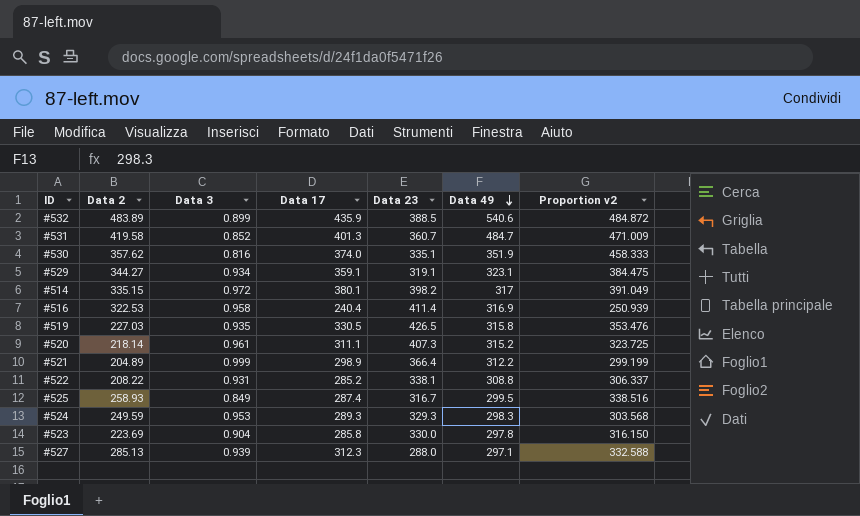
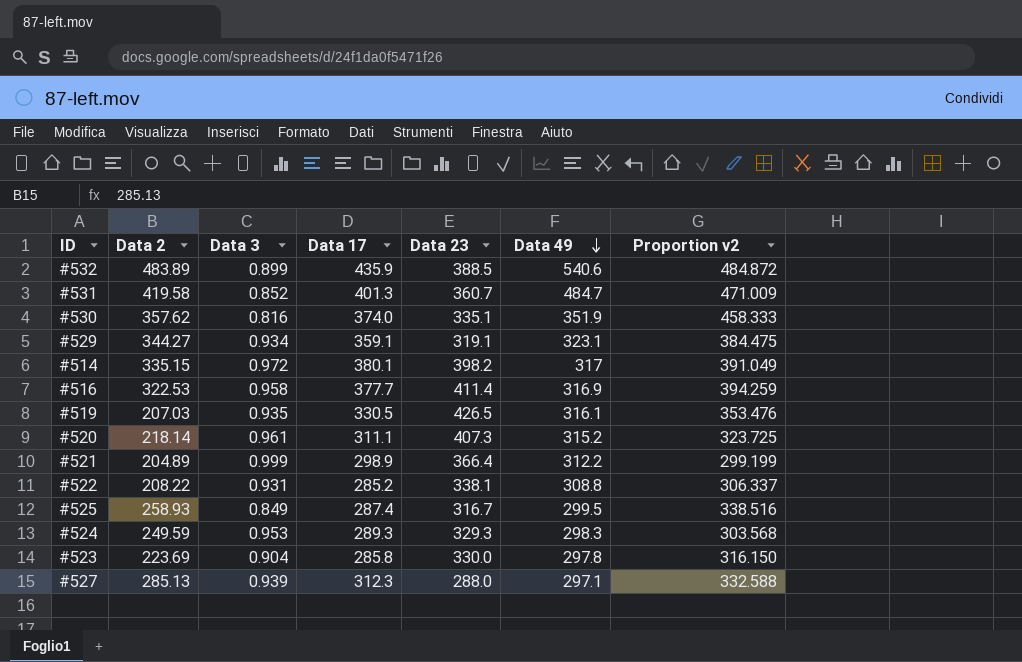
#516 | Data 17: 240.4 -> 377.7
#516 | Proportion v2: 250.939 -> 394.259
#519 | Data 2: 227.03 -> 207.03
#519 | Data 49: 315.8 -> 316.1

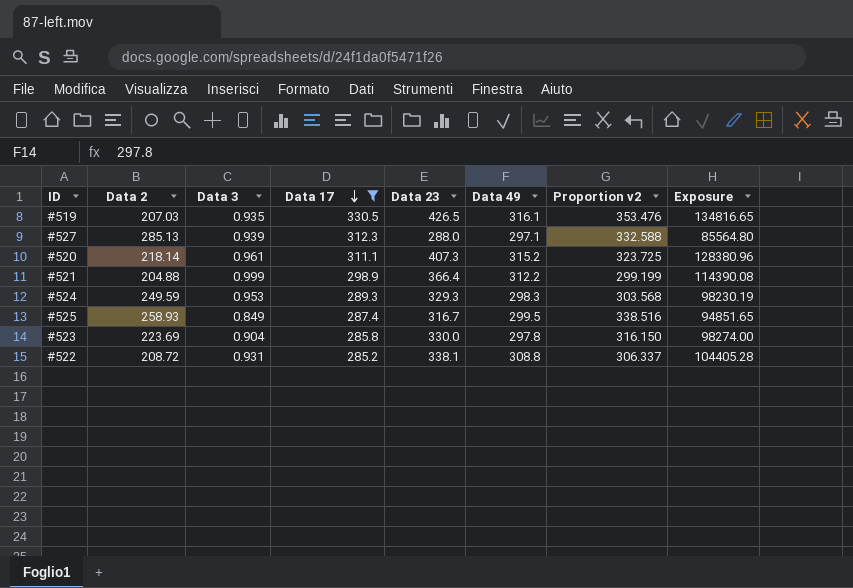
filter: none -> Data 17 <= 330.5
row order: Data 49 descending -> Data 17 descending
column Exposure | formula: none -> [Data 23] * [Data 49]
#521 | Data 2: 204.89 -> 204.88
#522 | Data 2: 208.22 -> 208.72

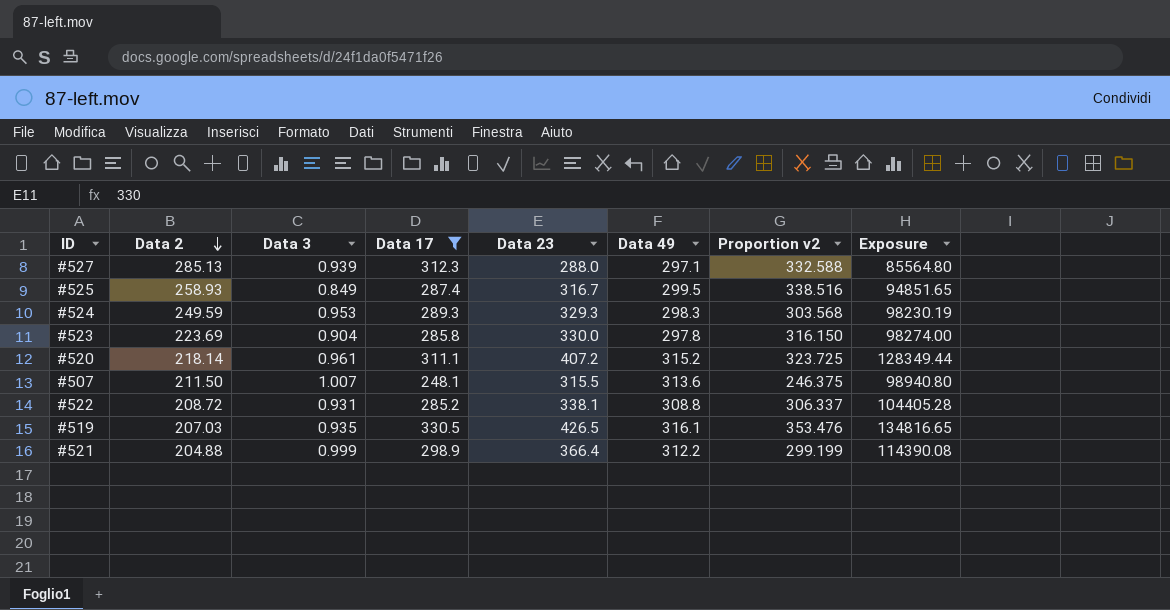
row order: Data 17 descending -> Data 2 descending
#520 | Data 23: 407.3 -> 407.2
#520 | Exposure: 128380.96 -> 128349.44
row #507: none -> 211.50 | 1.007 | 248.1 | 315.5 | 313.6 | 246.375 | 98940.80

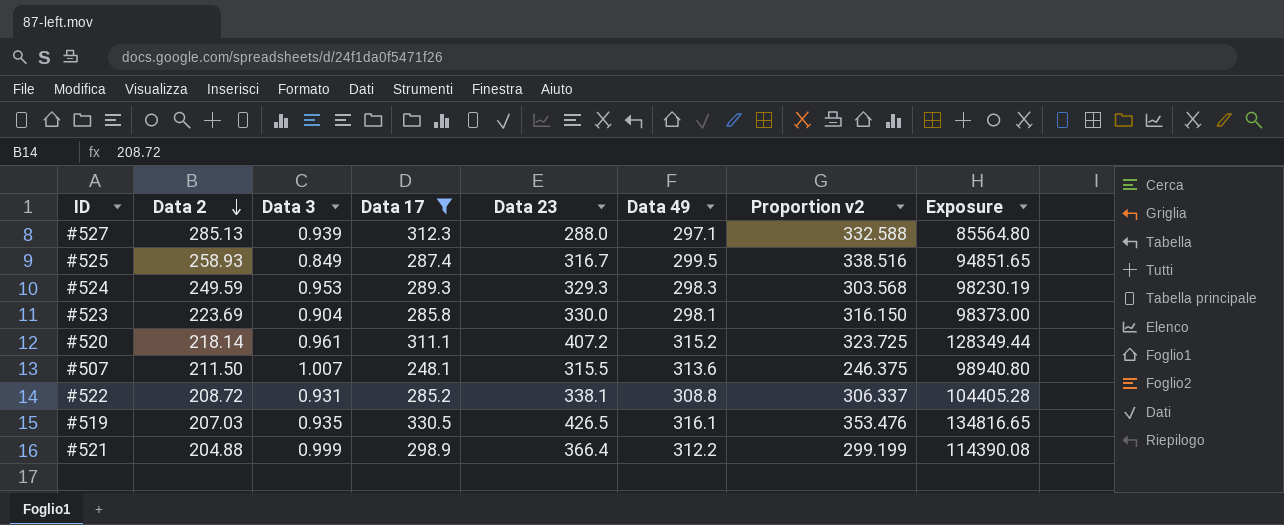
#523 | Data 49: 297.8 -> 298.1
#523 | Exposure: 98274.00 -> 98373.00

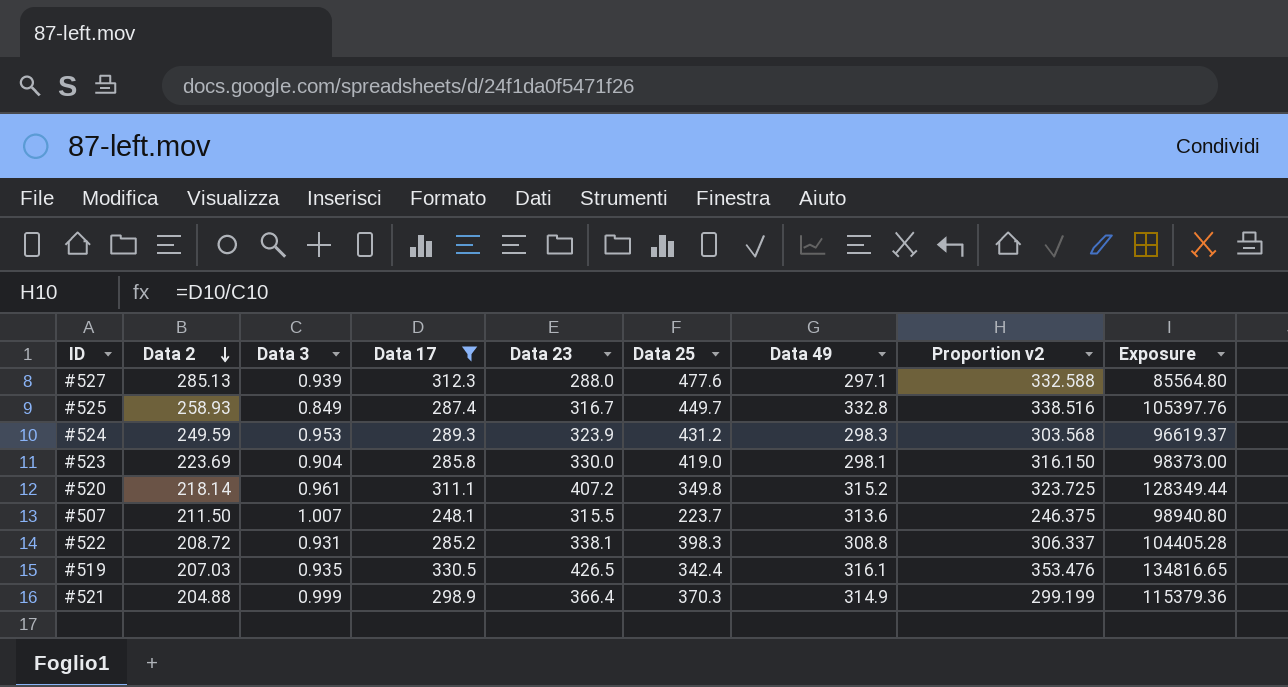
column Data 25 | position: none -> 6
#525 | Data 49: 299.5 -> 332.8
#525 | Exposure: 94851.65 -> 105397.76
#524 | Data 23: 329.3 -> 323.9
#524 | Exposure: 98230.19 -> 96619.37
#521 | Data 49: 312.2 -> 314.9
#521 | Exposure: 114390.08 -> 115379.36

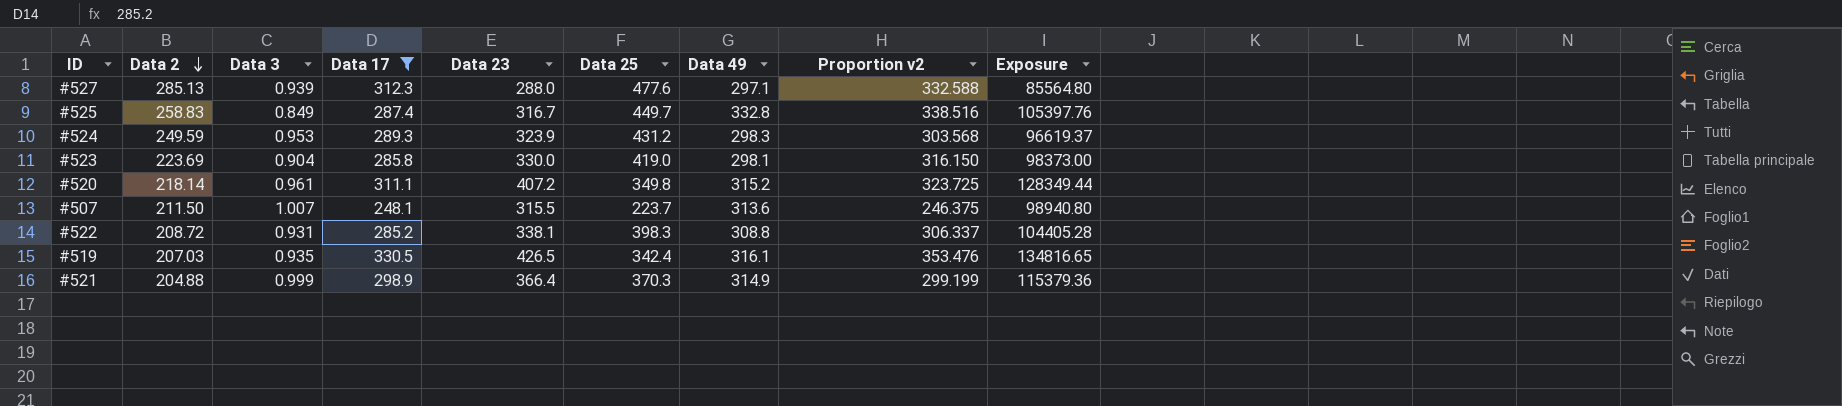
#525 | Data 2: 258.93 -> 258.83

